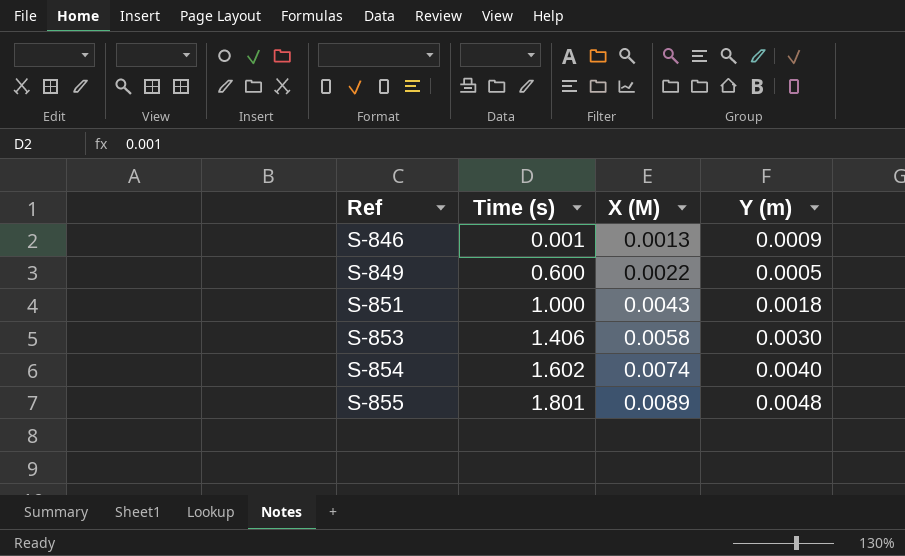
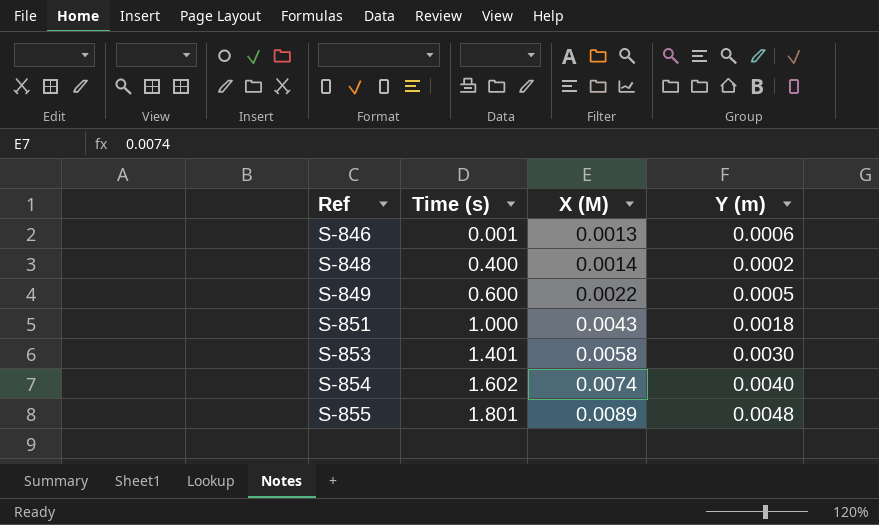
S-846 | Y (m): 0.0009 -> 0.0006
row S-848: none -> 0.400 | 0.0014 | 0.0002
S-853 | Time (s): 1.406 -> 1.401

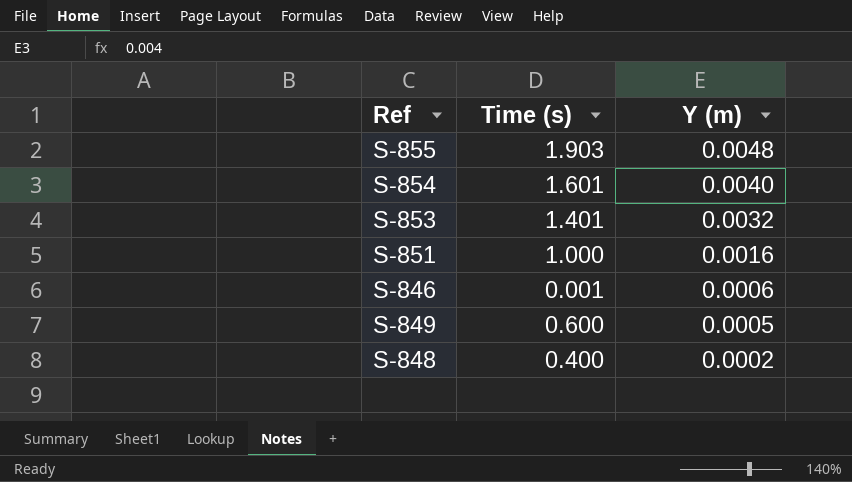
row order: Ref ascending -> Y (m) descending
column X (M) | position: 3 -> none
S-855 | Time (s): 1.801 -> 1.903
S-854 | Time (s): 1.602 -> 1.601
S-853 | Y (m): 0.0030 -> 0.0032
S-851 | Y (m): 0.0018 -> 0.0016

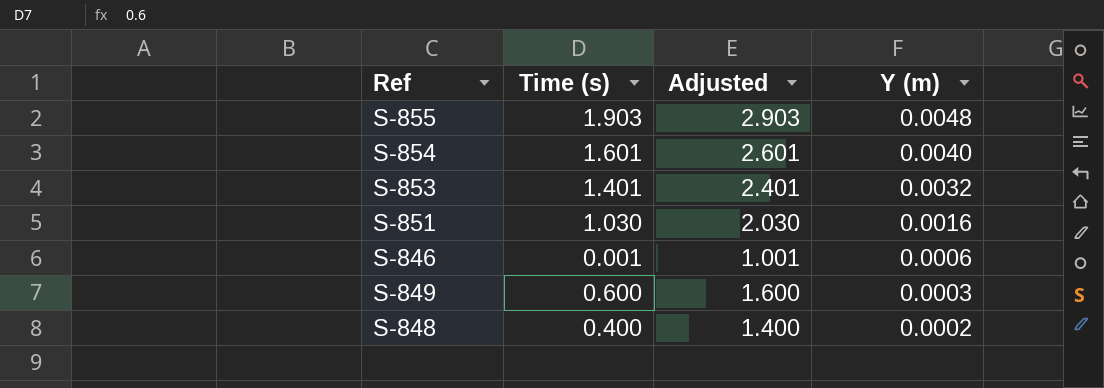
column Adjusted | formula: none -> [Time (s)] + 1
S-851 | Time (s): 1.000 -> 1.030
S-849 | Y (m): 0.0005 -> 0.0003

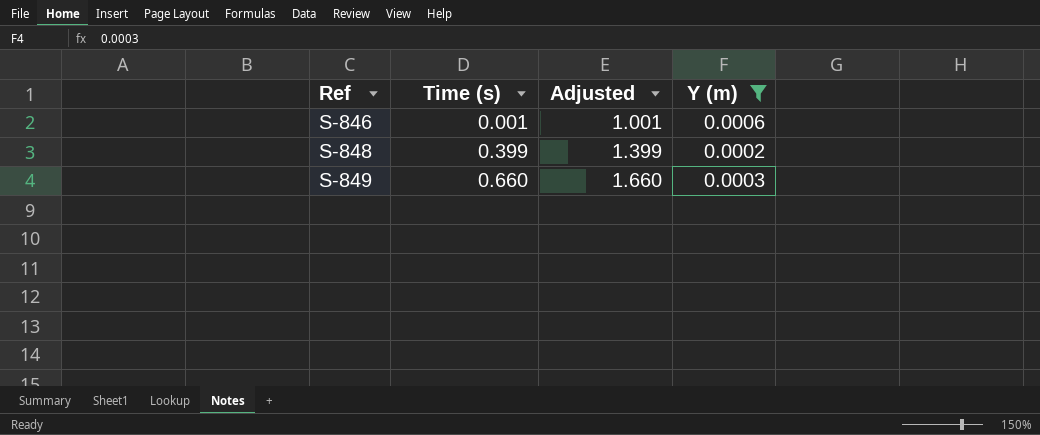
filter: none -> Y (m) <= 0.0006
row order: Y (m) descending -> Ref ascending
S-848 | Time (s): 0.400 -> 0.399
S-848 | Adjusted: 1.400 -> 1.399
S-849 | Time (s): 0.600 -> 0.660
S-849 | Adjusted: 1.600 -> 1.660

